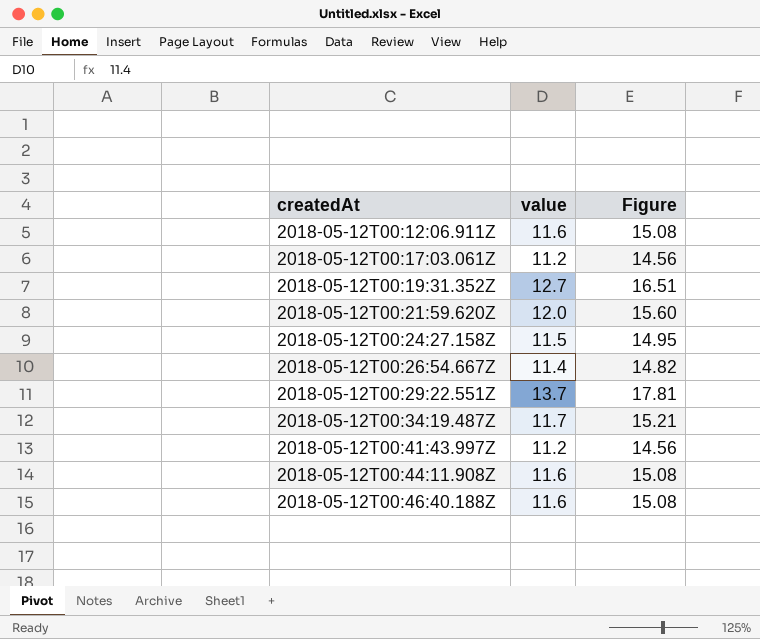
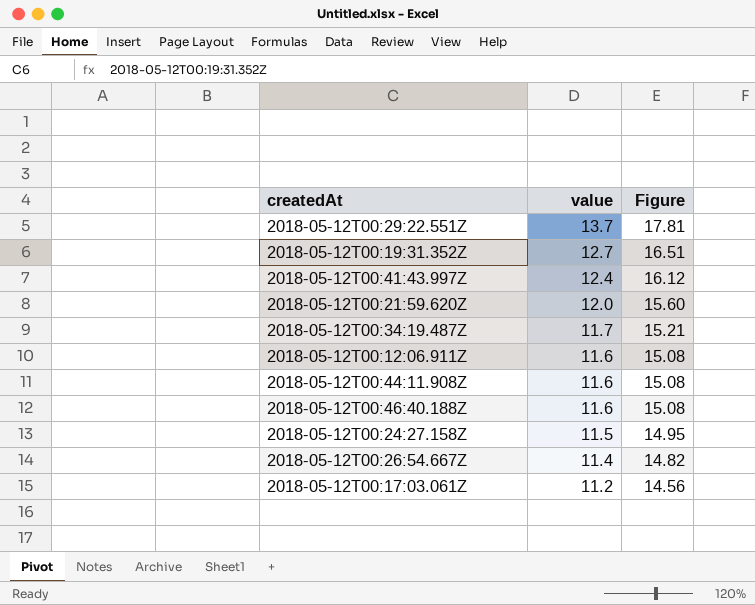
row order: createdAt ascending -> value descending
2018-05-12T00:41:43.997Z | value: 11.2 -> 12.4
2018-05-12T00:41:43.997Z | Figure: 14.56 -> 16.12

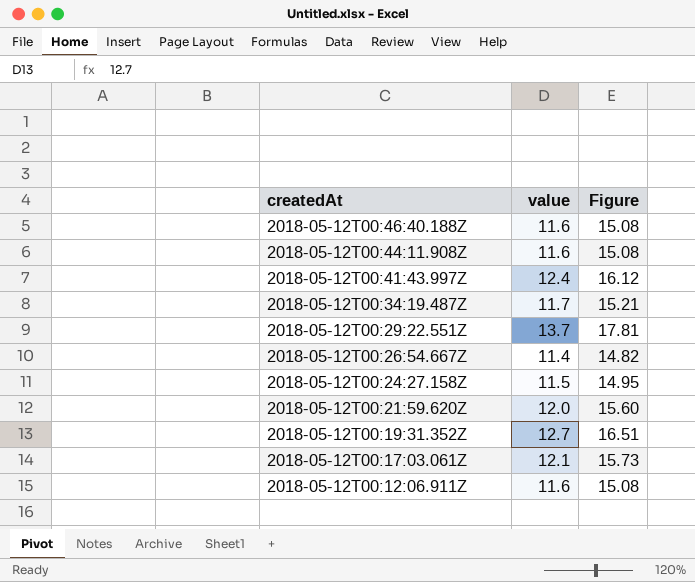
row order: value descending -> createdAt descending
2018-05-12T00:17:03.061Z | value: 11.2 -> 12.1
2018-05-12T00:17:03.061Z | Figure: 14.56 -> 15.73

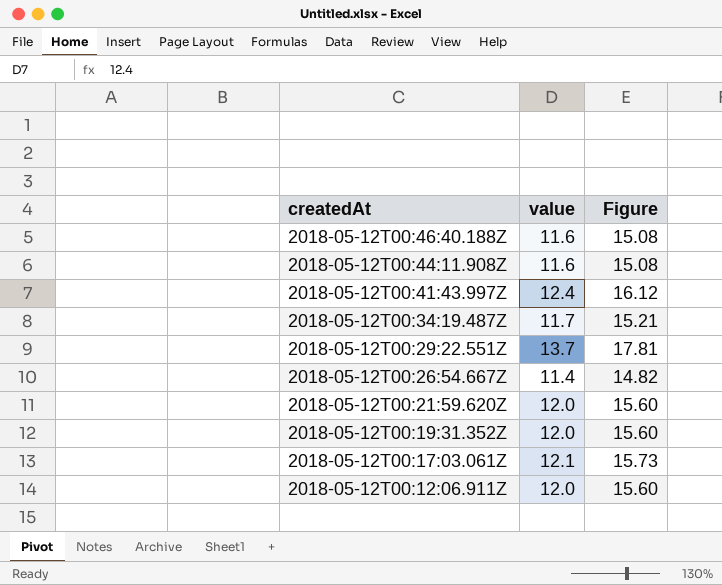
row 2018-05-12T00:24:27.158Z: 11.5 | 14.95 -> none
2018-05-12T00:19:31.352Z | value: 12.7 -> 12.0
2018-05-12T00:19:31.352Z | Figure: 16.51 -> 15.60
2018-05-12T00:12:06.911Z | value: 11.6 -> 12.0
2018-05-12T00:12:06.911Z | Figure: 15.08 -> 15.60

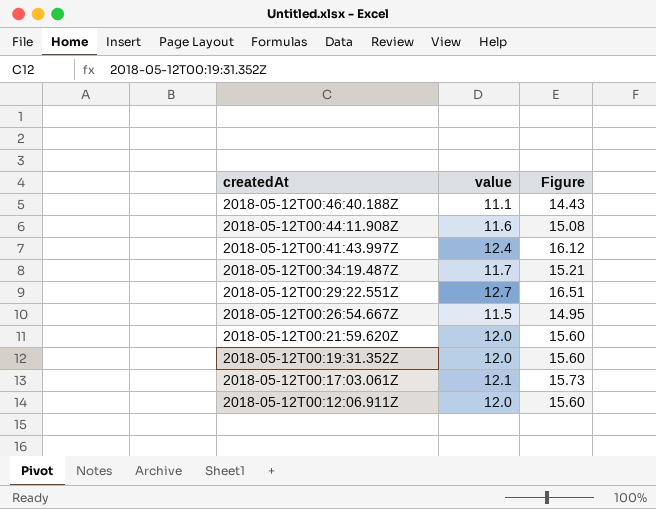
2018-05-12T00:46:40.188Z | value: 11.6 -> 11.1
2018-05-12T00:46:40.188Z | Figure: 15.08 -> 14.43
2018-05-12T00:29:22.551Z | value: 13.7 -> 12.7
2018-05-12T00:29:22.551Z | Figure: 17.81 -> 16.51
2018-05-12T00:26:54.667Z | value: 11.4 -> 11.5
2018-05-12T00:26:54.667Z | Figure: 14.82 -> 14.95

